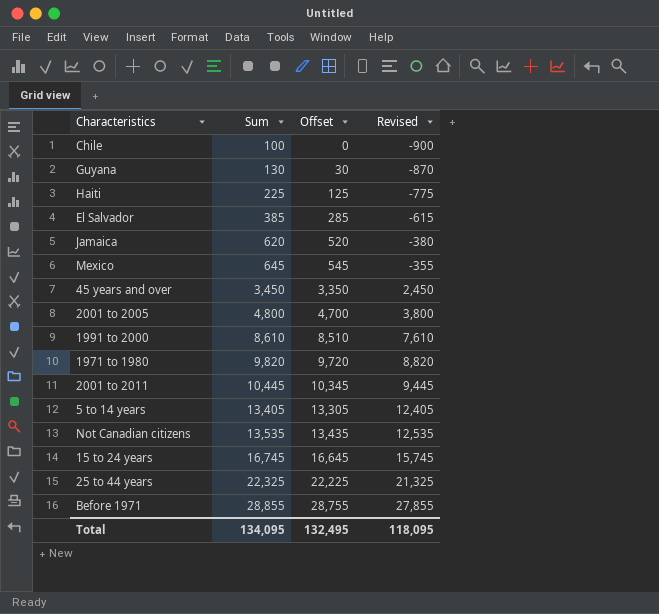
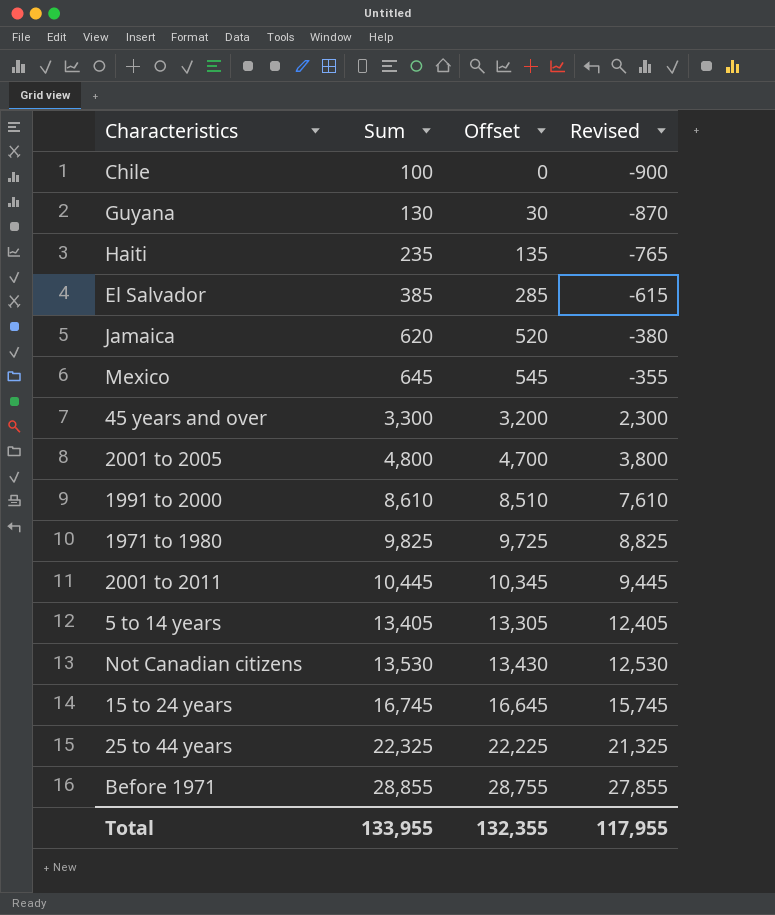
Haiti | Sum: 225 -> 235
Haiti | Offset: 125 -> 135
Haiti | Revised: -775 -> -765
45 years and over | Sum: 3,450 -> 3,300
45 years and over | Offset: 3,350 -> 3,200
45 years and over | Revised: 2,450 -> 2,300
1971 to 1980 | Sum: 9,820 -> 9,825
1971 to 1980 | Offset: 9,720 -> 9,725
1971 to 1980 | Revised: 8,820 -> 8,825
Not Canadian citizens | Sum: 13,535 -> 13,530
Not Canadian citizens | Offset: 13,435 -> 13,430
Not Canadian citizens | Revised: 12,535 -> 12,530
Total | Sum: 134,095 -> 133,955
Total | Offset: 132,495 -> 132,355
Total | Revised: 118,095 -> 117,955

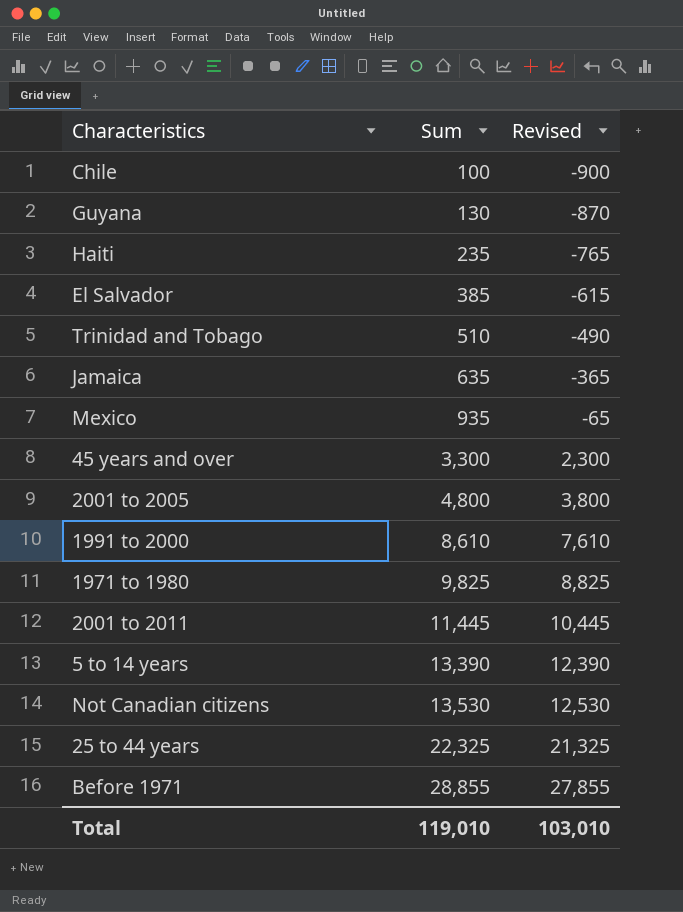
column Offset | formula: [Sum] - 100 -> none
row 15 to 24 years: 16,745 | 16,645 | 15,745 -> none
row Trinidad and Tobago: none -> 510 | -490
Jamaica | Sum: 620 -> 635
Jamaica | Revised: -380 -> -365
Mexico | Sum: 645 -> 935
Mexico | Revised: -355 -> -65
2001 to 2011 | Sum: 10,445 -> 11,445
2001 to 2011 | Revised: 9,445 -> 10,445
5 to 14 years | Sum: 13,405 -> 13,390
5 to 14 years | Revised: 12,405 -> 12,390
Total | Sum: 133,955 -> 119,010
Total | Revised: 117,955 -> 103,010

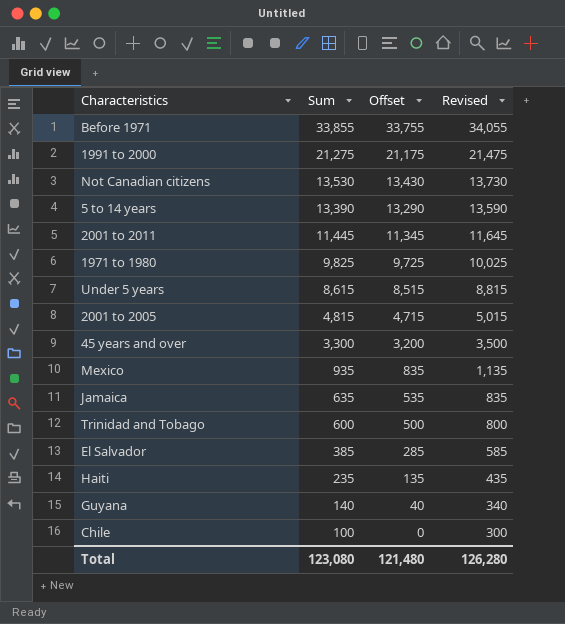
row order: Sum ascending -> Sum descending
column Offset | formula: none -> [Sum] - 100
column Revised | formula: [Sum] - 1000 -> [Sum] + 200
row 25 to 44 years: 22,325 | 21,325 -> none
Before 1971 | Sum: 28,855 -> 33,855
1991 to 2000 | Sum: 8,610 -> 21,275
row Under 5 years: none -> 8,615 | 8,515 | 8,815
2001 to 2005 | Sum: 4,800 -> 4,815
Trinidad and Tobago | Sum: 510 -> 600
Guyana | Sum: 130 -> 140
Total | Sum: 119,010 -> 123,080
Total | Revised: 103,010 -> 126,280

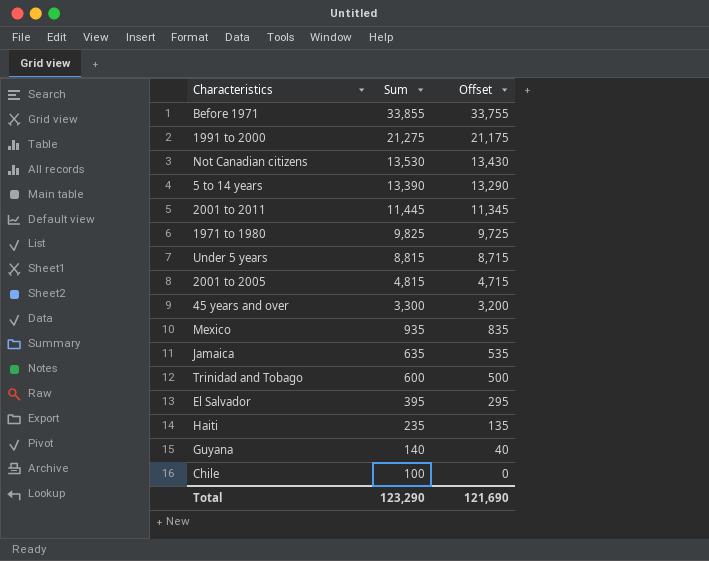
column Revised | formula: [Sum] + 200 -> none
Under 5 years | Sum: 8,615 -> 8,815
Under 5 years | Offset: 8,515 -> 8,715
El Salvador | Sum: 385 -> 395
El Salvador | Offset: 285 -> 295
Total | Sum: 123,080 -> 123,290
Total | Offset: 121,480 -> 121,690

